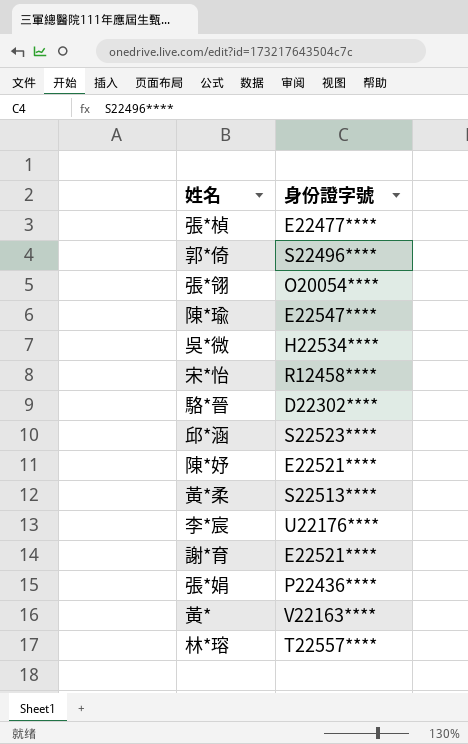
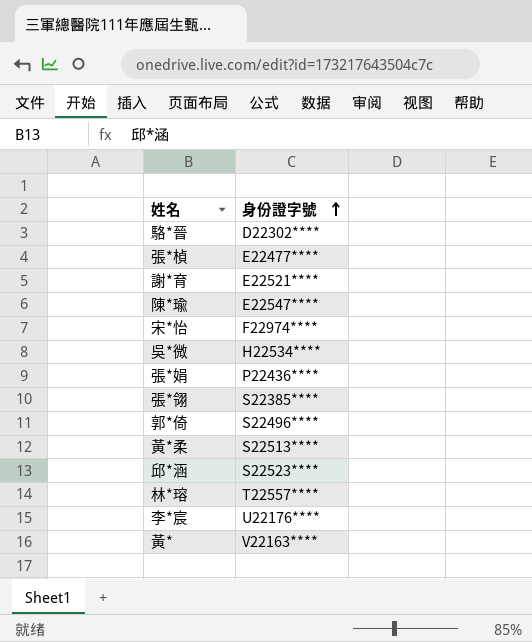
row order: none -> 身份證字號 ascending
row 陳*妤: E22521**** -> none
宋*怡 | 身份證字號: R12458**** -> F22974****
張*翎 | 身份證字號: O20054**** -> S22385****

